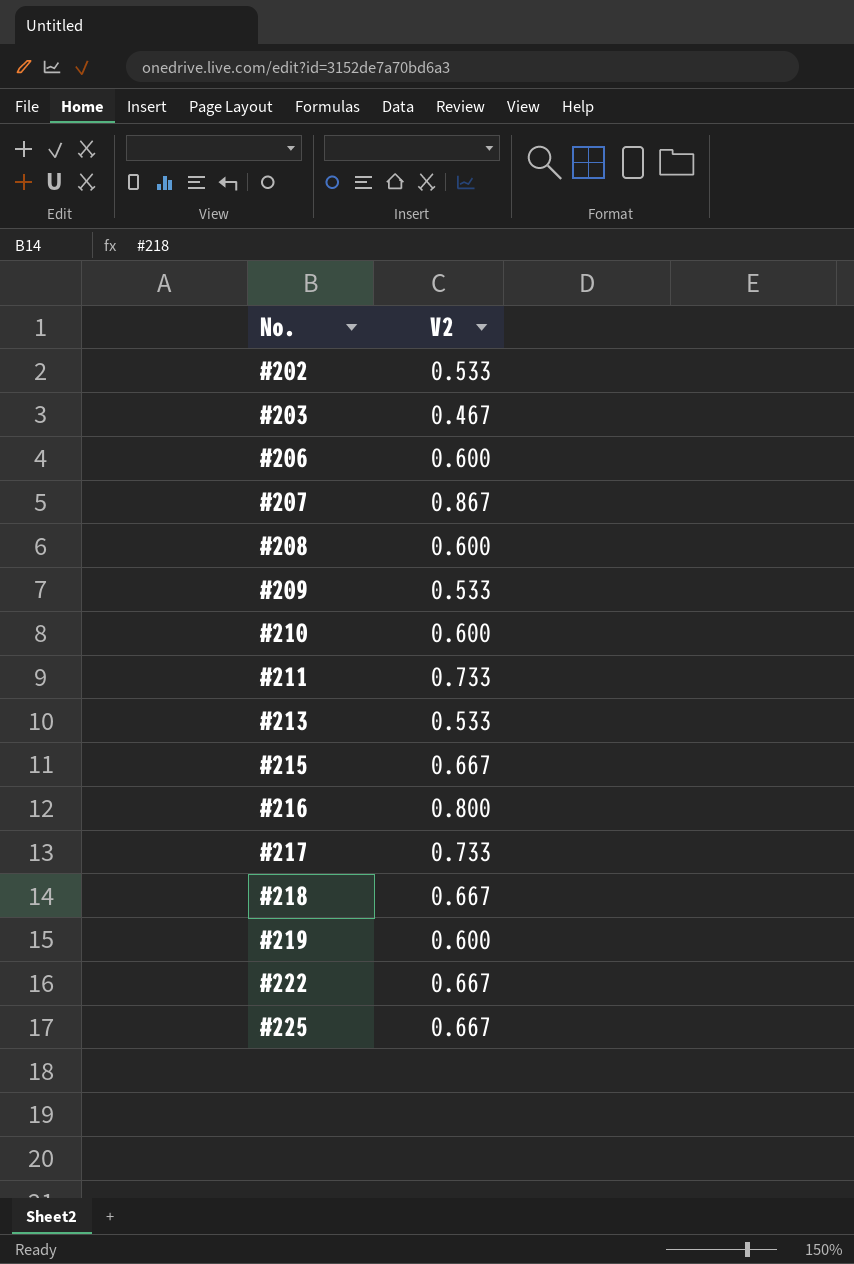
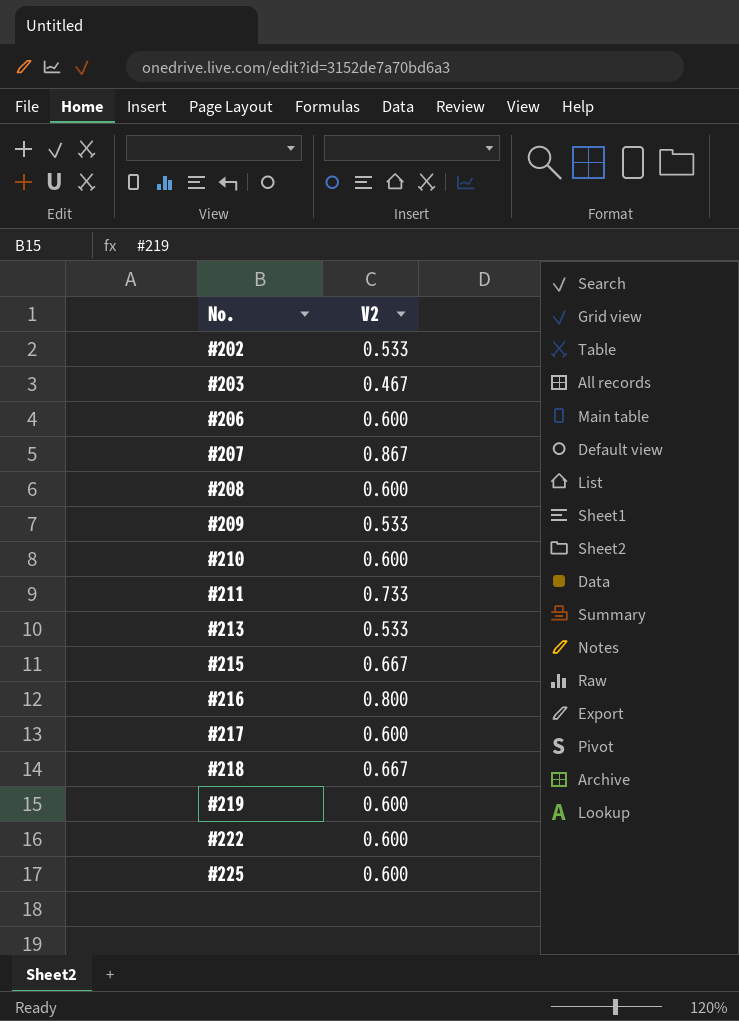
#217 | V2: 0.733 -> 0.600
#222 | V2: 0.667 -> 0.600
#225 | V2: 0.667 -> 0.600

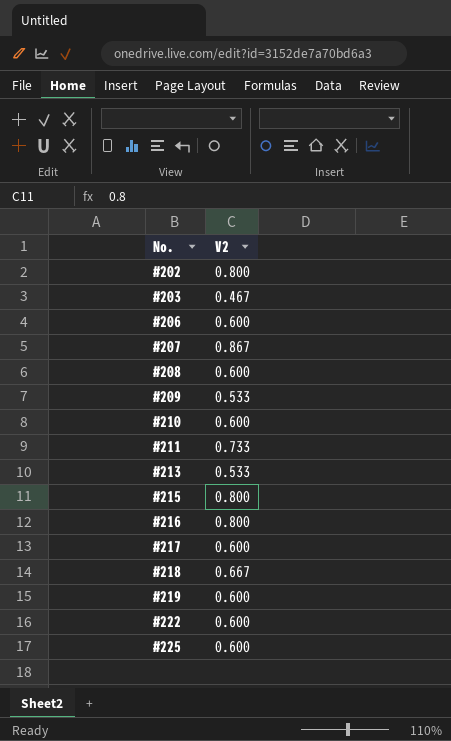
#202 | V2: 0.533 -> 0.800
#215 | V2: 0.667 -> 0.800

